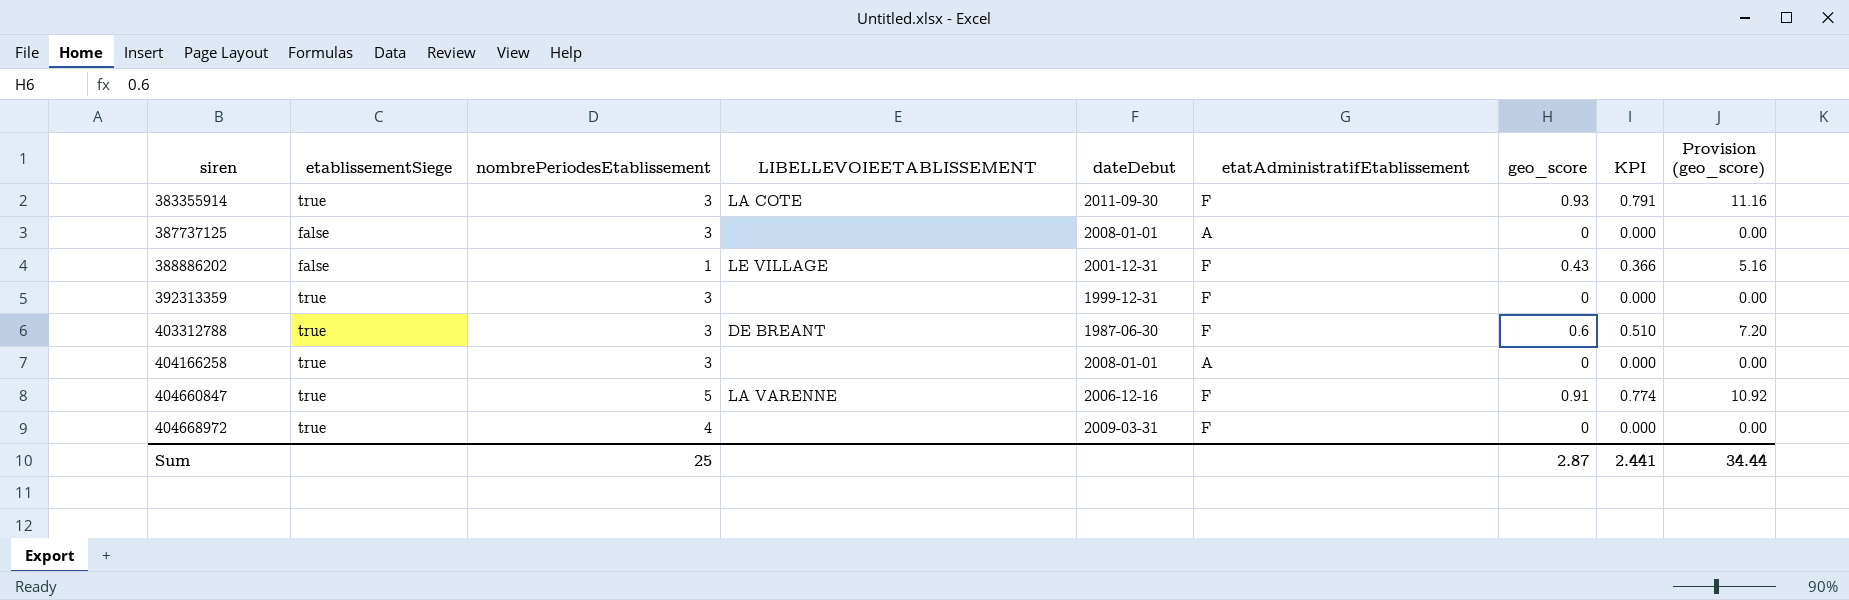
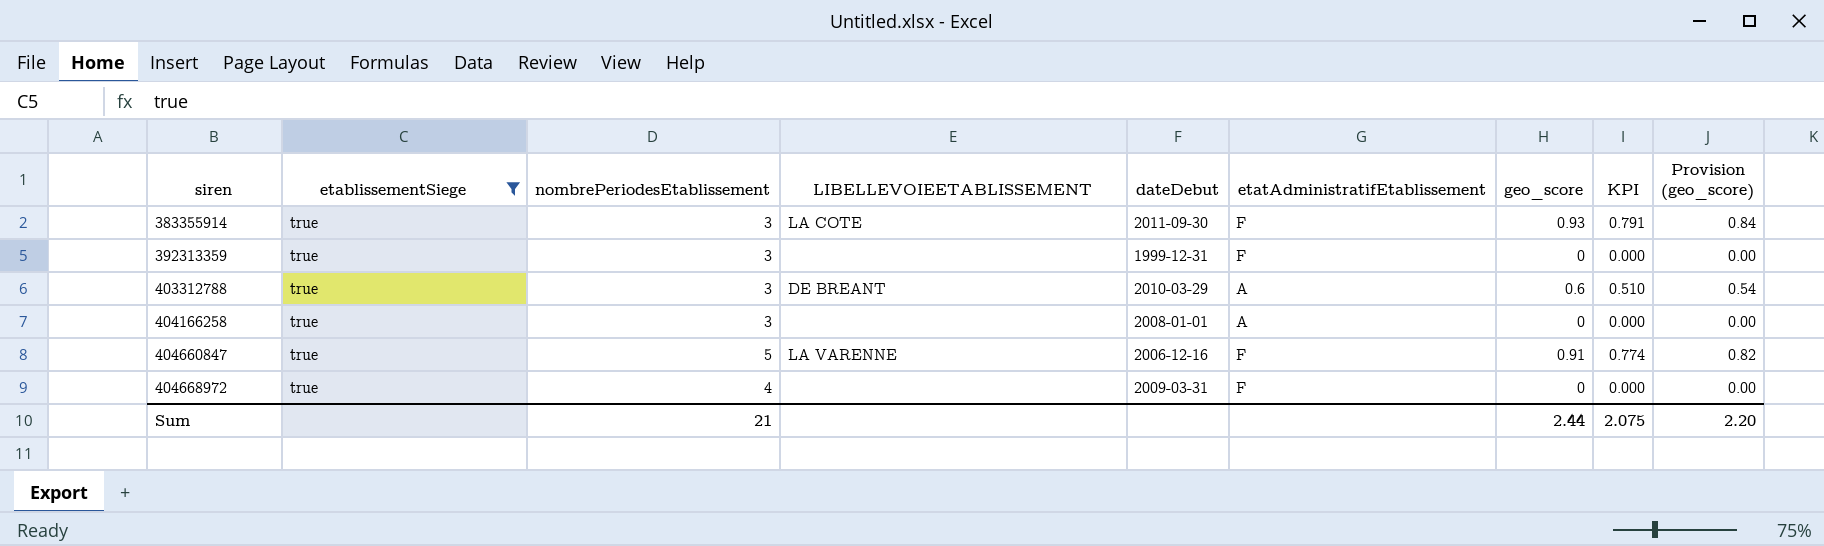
filter: none -> etablissementSiege = true
column Provision (geo_score) | formula: [geo_score] * 12 -> [geo_score] * 0.9
403312788 | dateDebut: 1987-06-30 -> 2010-03-29
403312788 | etatAdministratifEtablissement: F -> A
Sum | nombrePeriodesEtablissement: 25 -> 21
Sum | geo_score: 2.87 -> 2.44
Sum | KPI: 2.441 -> 2.075
Sum | Provision (geo_score): 34.44 -> 2.20

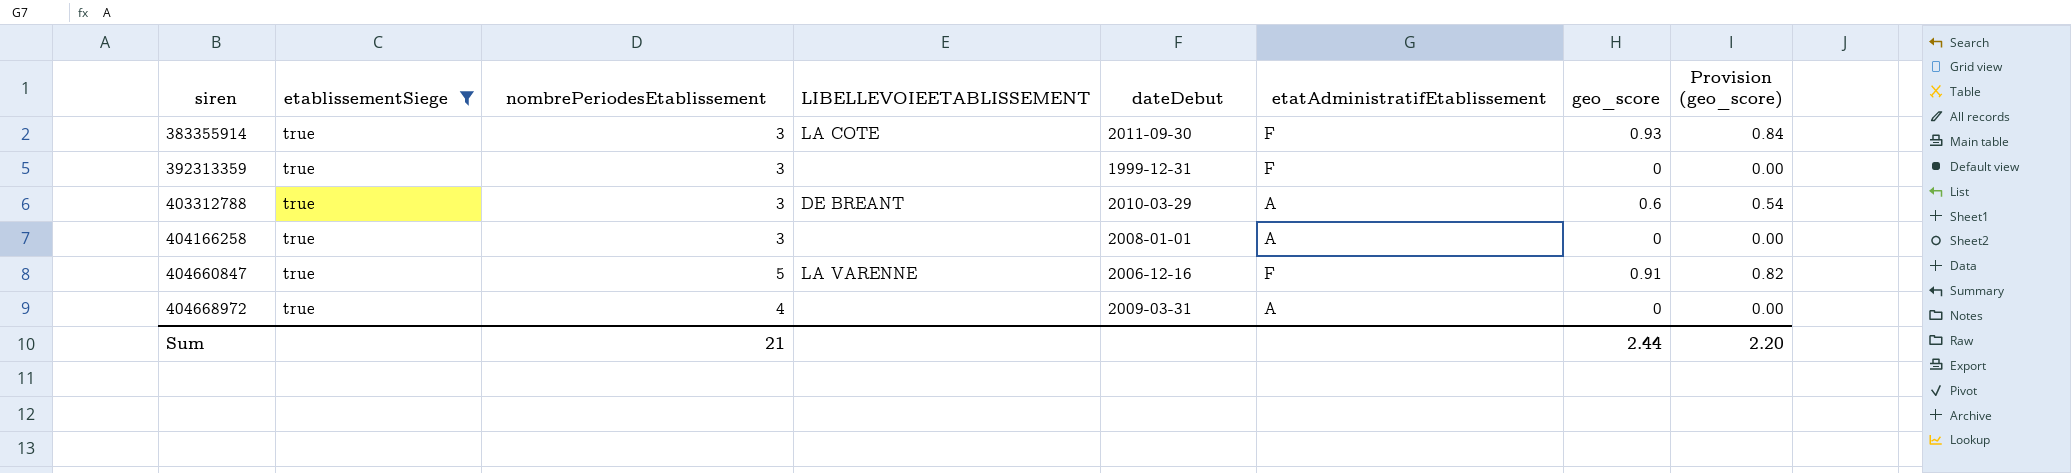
column KPI | formula: [geo_score] * 0.85 -> none
404668972 | etatAdministratifEtablissement: F -> A

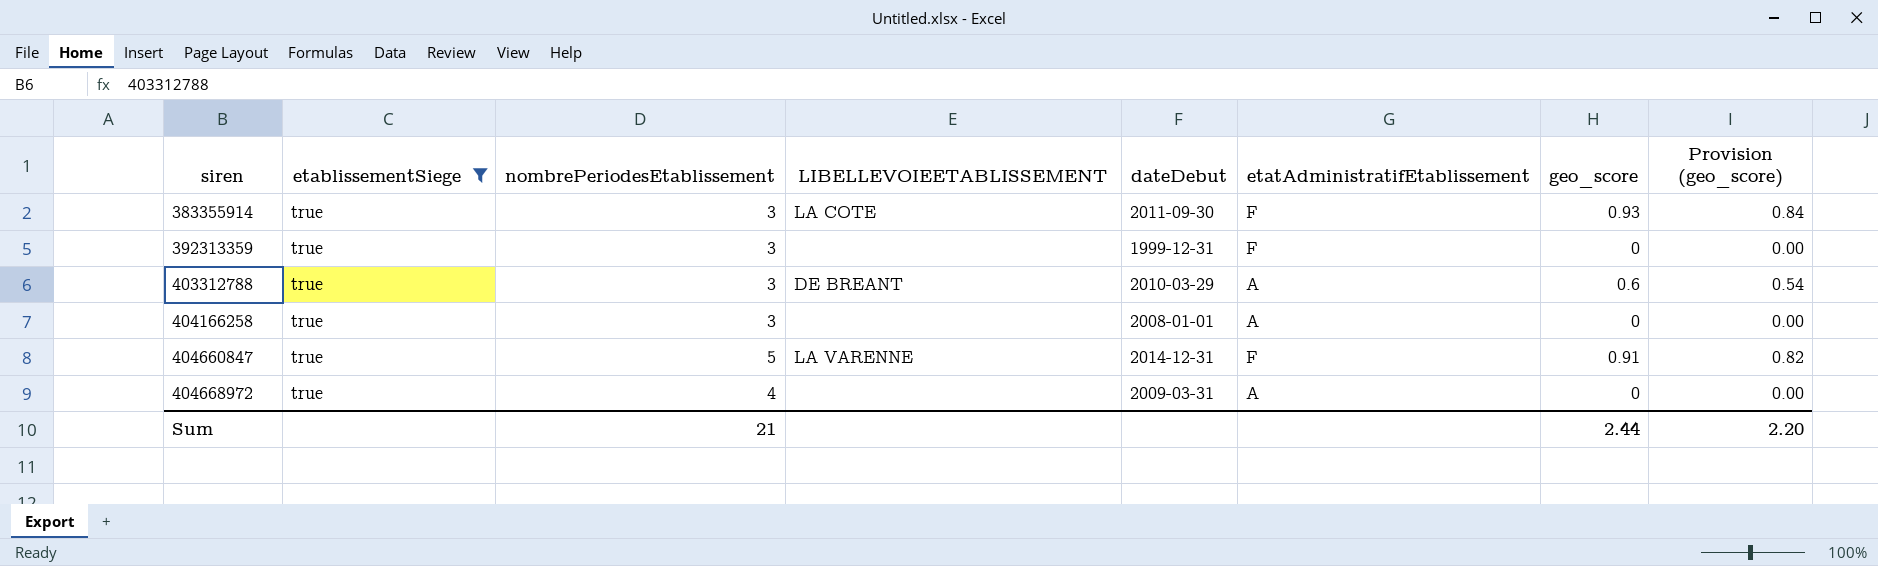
404660847 | dateDebut: 2006-12-16 -> 2014-12-31

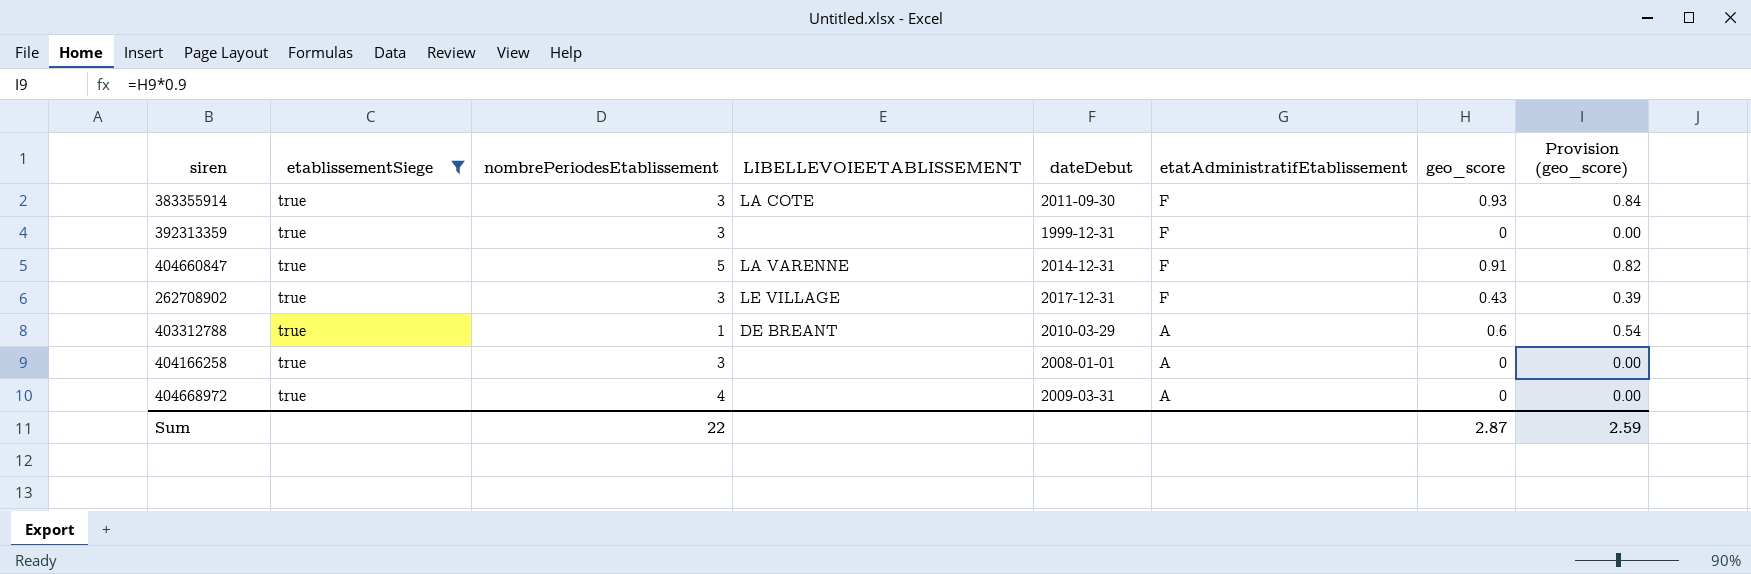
row order: siren ascending -> etatAdministratifEtablissement descending
row 262708902: none -> true | 3 | LE VILLAGE | 2017-12-31 | F | 0.43 | 0.39
403312788 | nombrePeriodesEtablissement: 3 -> 1
Sum | nombrePeriodesEtablissement: 21 -> 22
Sum | geo_score: 2.44 -> 2.87
Sum | Provision (geo_score): 2.20 -> 2.59

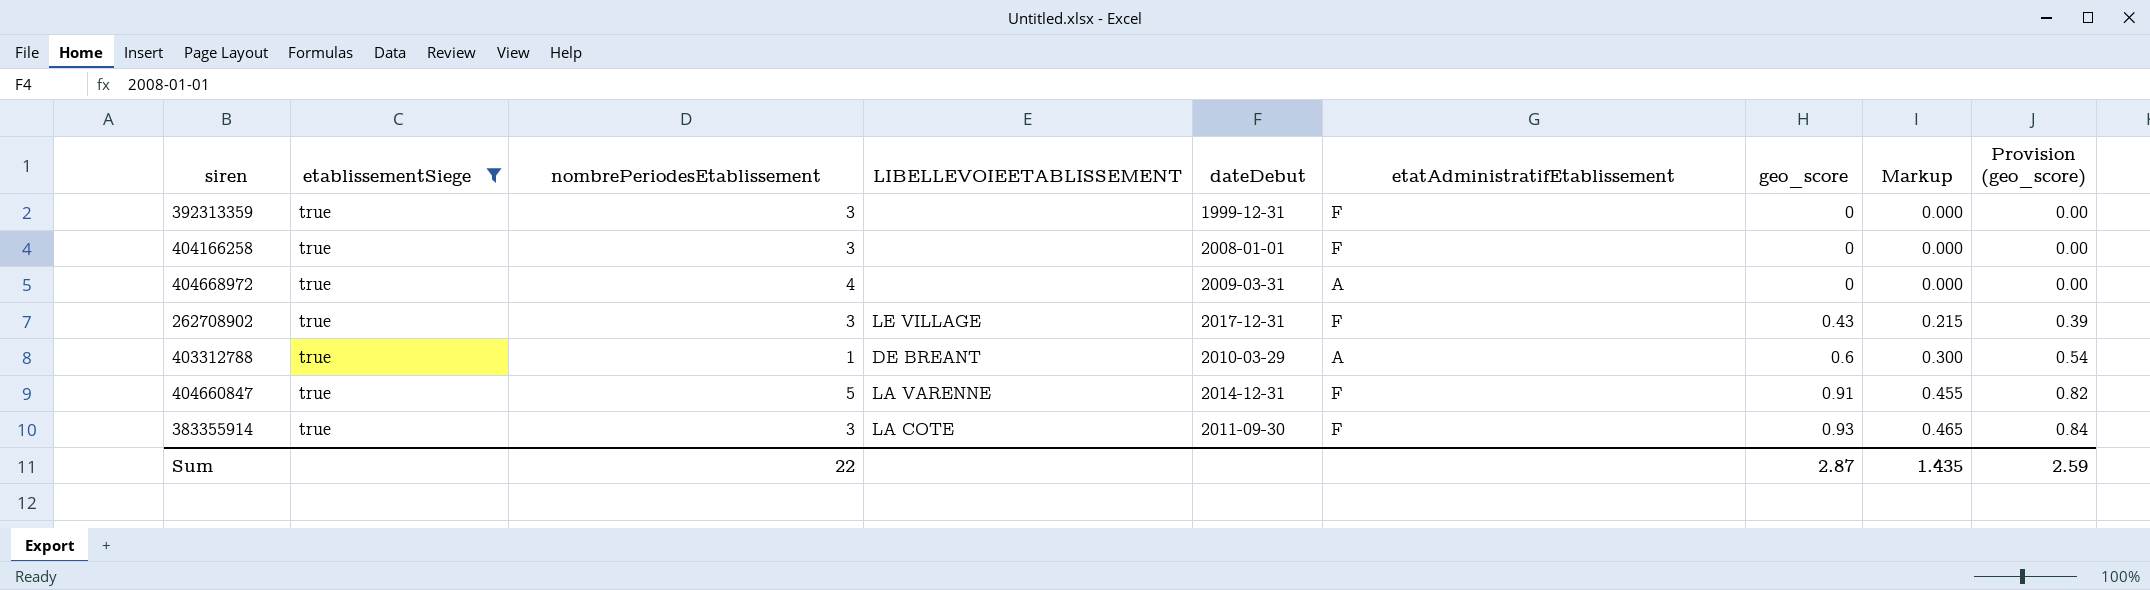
row order: etatAdministratifEtablissement descending -> geo_score ascending
column Markup | formula: none -> [geo_score] * 0.5
404166258 | etatAdministratifEtablissement: A -> F

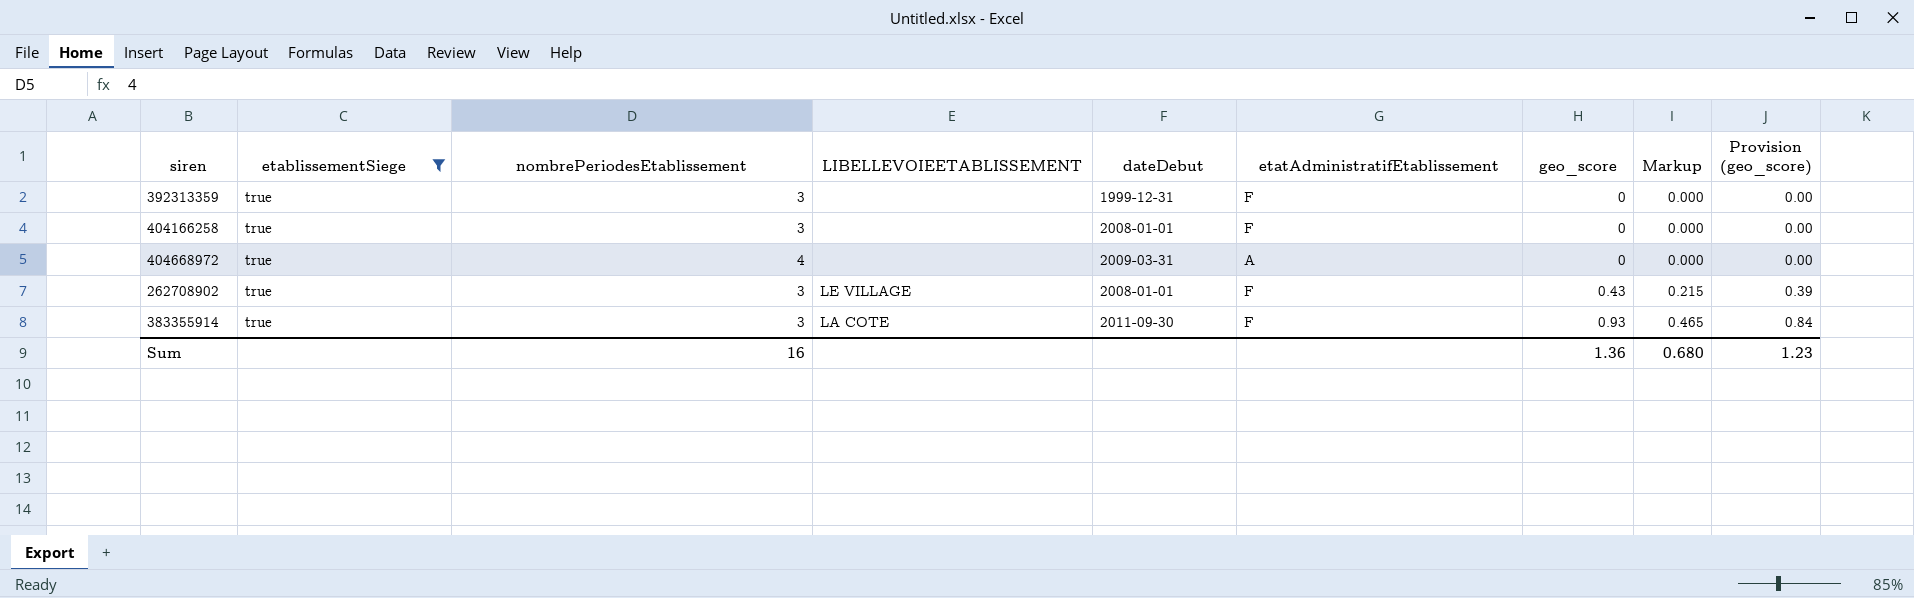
row 403312788: true | 1 | DE BREANT | 2010-03-29 | A | 0.6 | 0.300 | 0.54 -> none
row 404660847: true | 5 | LA VARENNE | 2014-12-31 | F | 0.91 | 0.455 | 0.82 -> none
262708902 | dateDebut: 2017-12-31 -> 2008-01-01
Sum | nombrePeriodesEtablissement: 22 -> 16
Sum | geo_score: 2.87 -> 1.36
Sum | Markup: 1.435 -> 0.680
Sum | Provision (geo_score): 2.59 -> 1.23

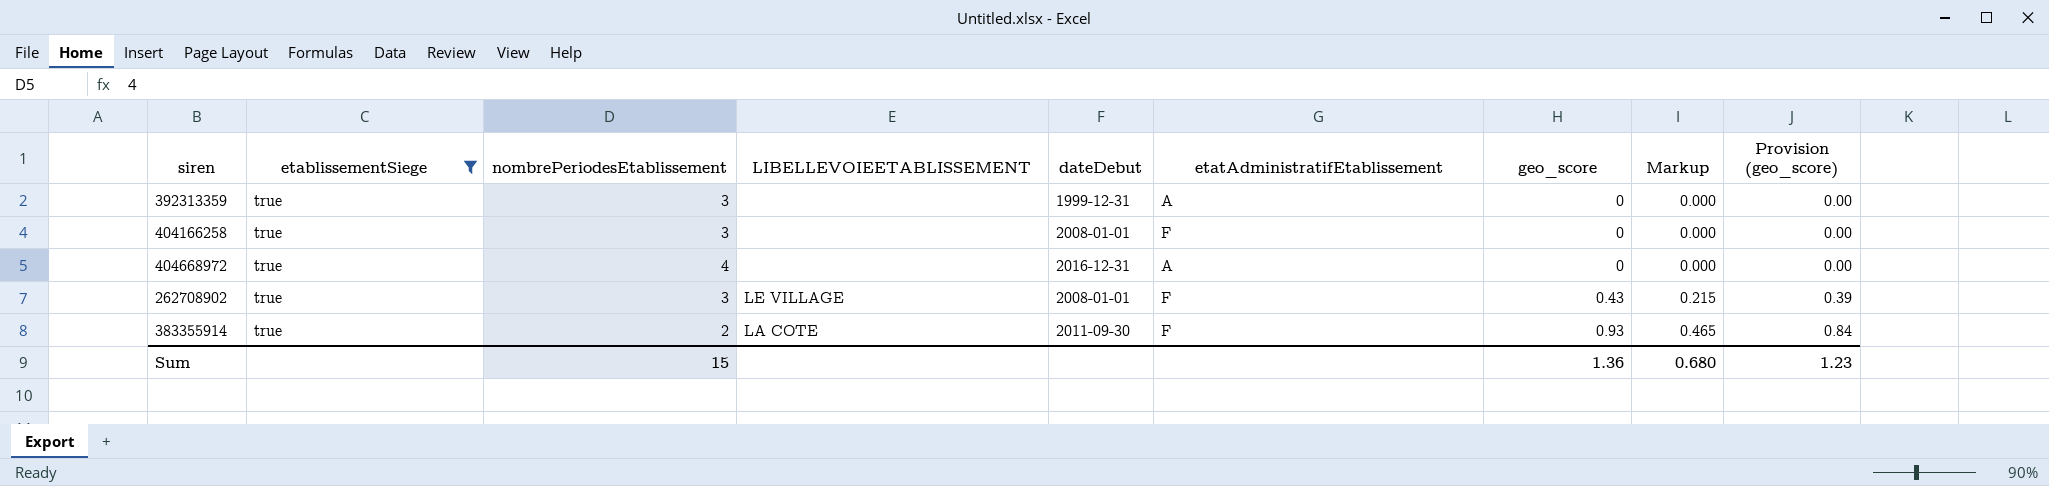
392313359 | etatAdministratifEtablissement: F -> A
404668972 | dateDebut: 2009-03-31 -> 2016-12-31
383355914 | nombrePeriodesEtablissement: 3 -> 2
Sum | nombrePeriodesEtablissement: 16 -> 15

